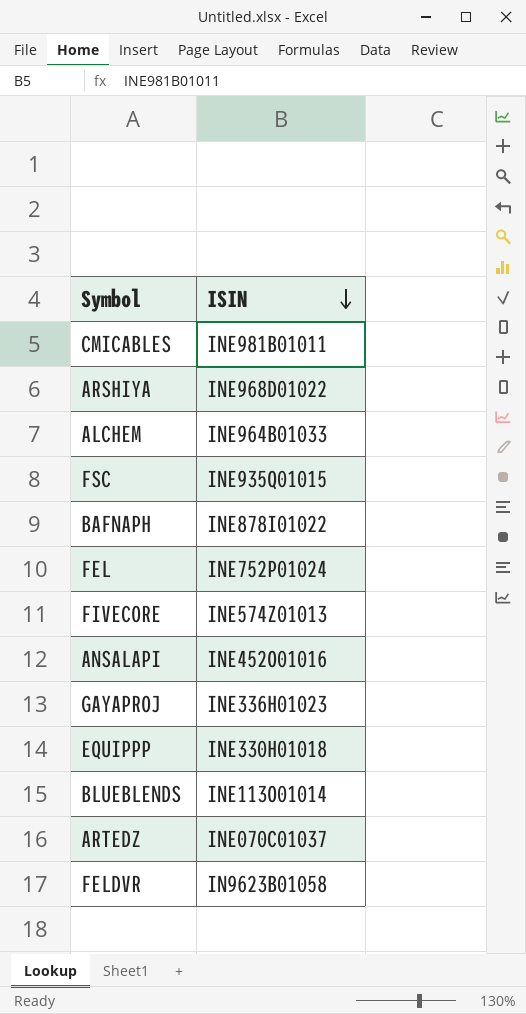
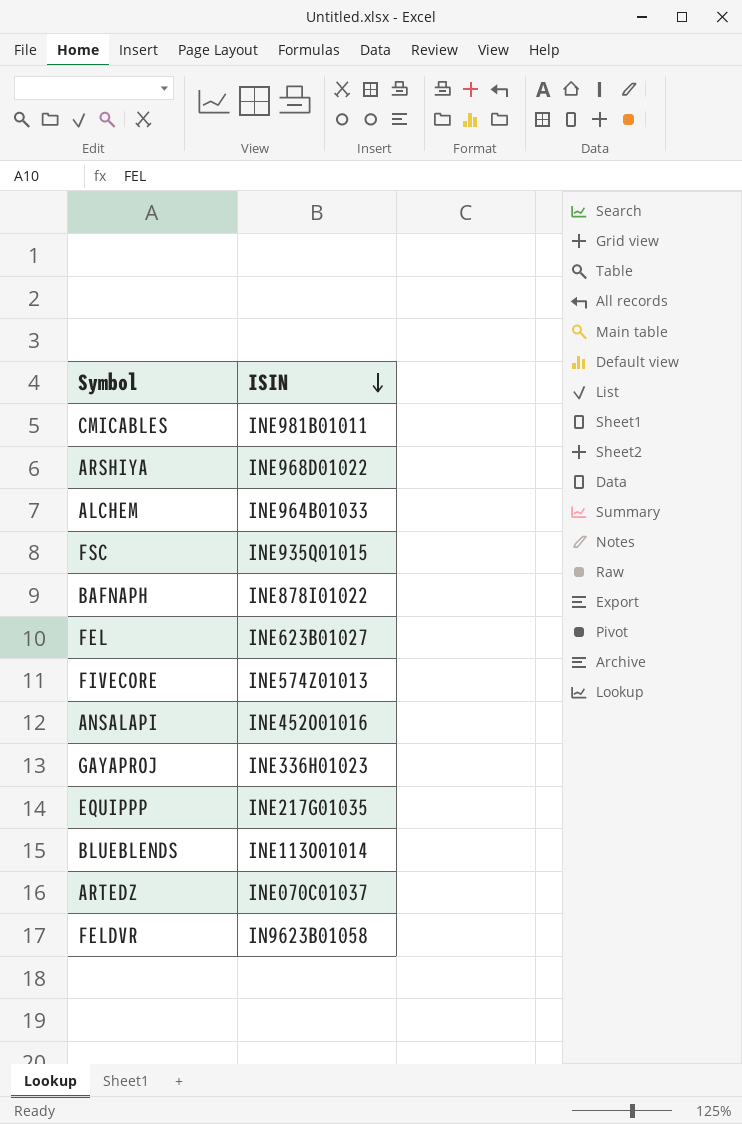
FEL | ISIN: INE752P01024 -> INE623B01027
EQUIPPP | ISIN: INE330H01018 -> INE217G01035

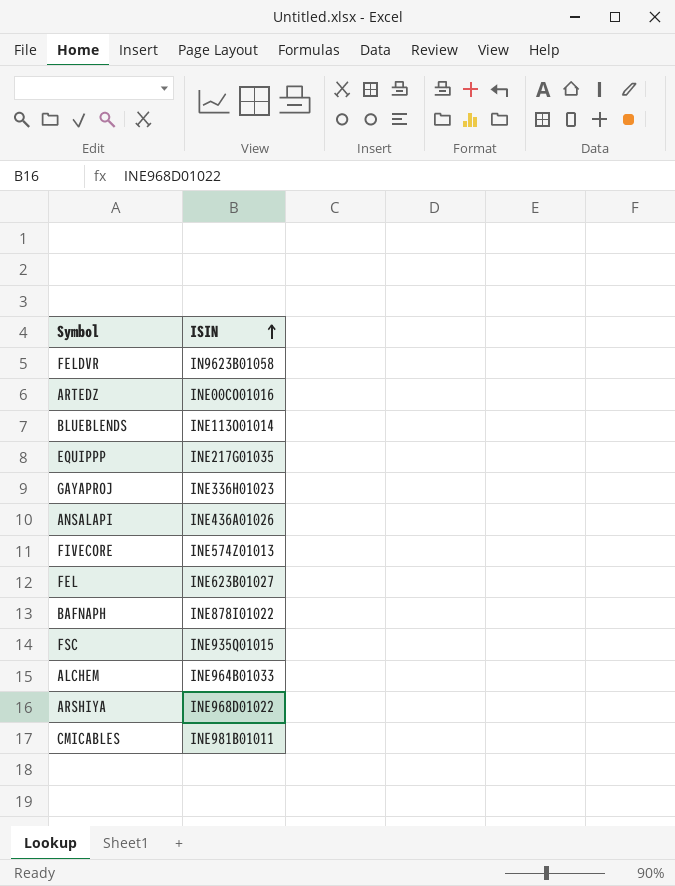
row order: ISIN descending -> ISIN ascending
ARTEDZ | ISIN: INE070C01037 -> INE00CO01016
ANSALAPI | ISIN: INE452O01016 -> INE436A01026

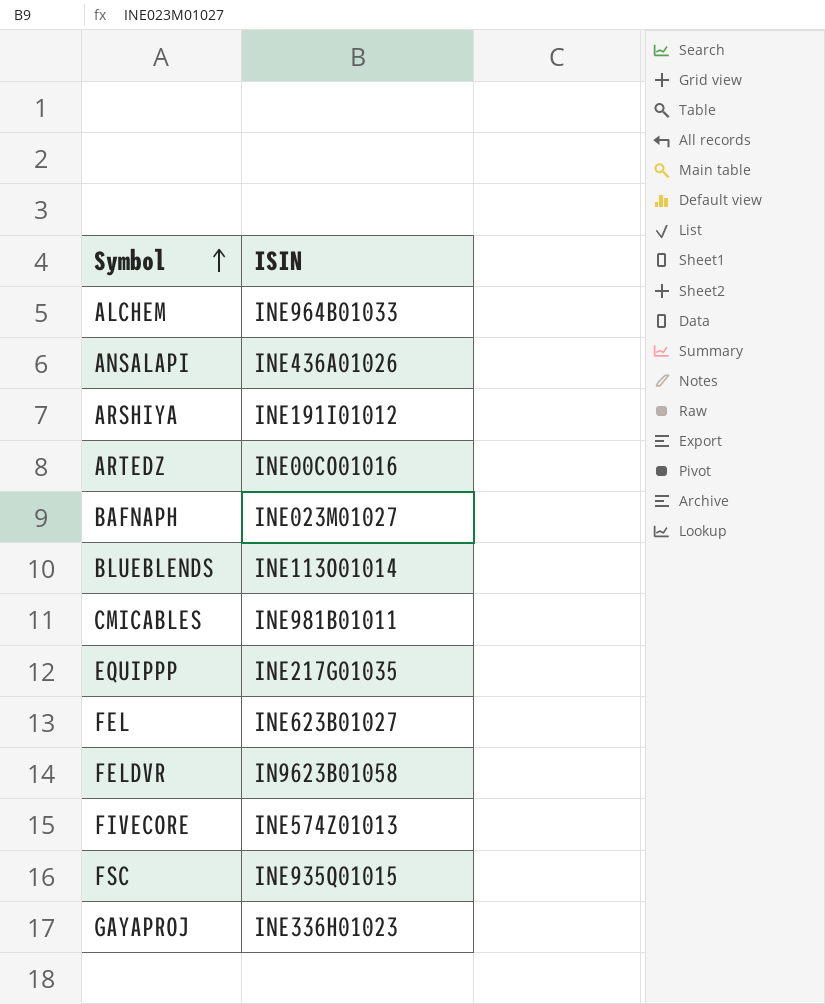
row order: ISIN ascending -> Symbol ascending
ARSHIYA | ISIN: INE968D01022 -> INE191I01012
BAFNAPH | ISIN: INE878I01022 -> INE023M01027

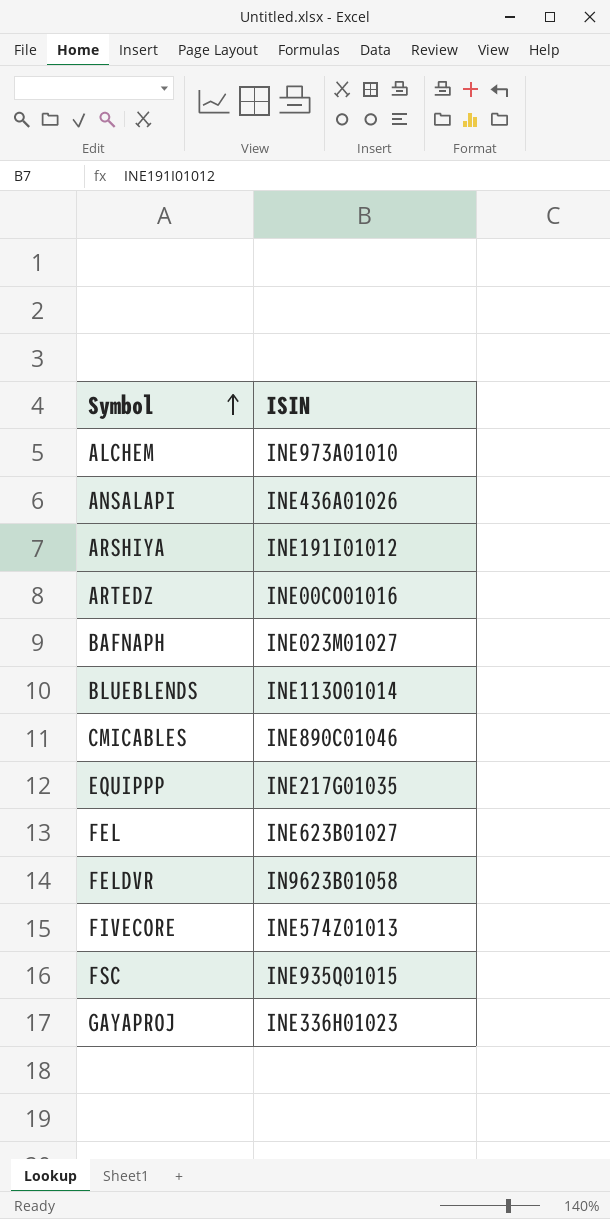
ALCHEM | ISIN: INE964B01033 -> INE973A01010
CMICABLES | ISIN: INE981B01011 -> INE890C01046

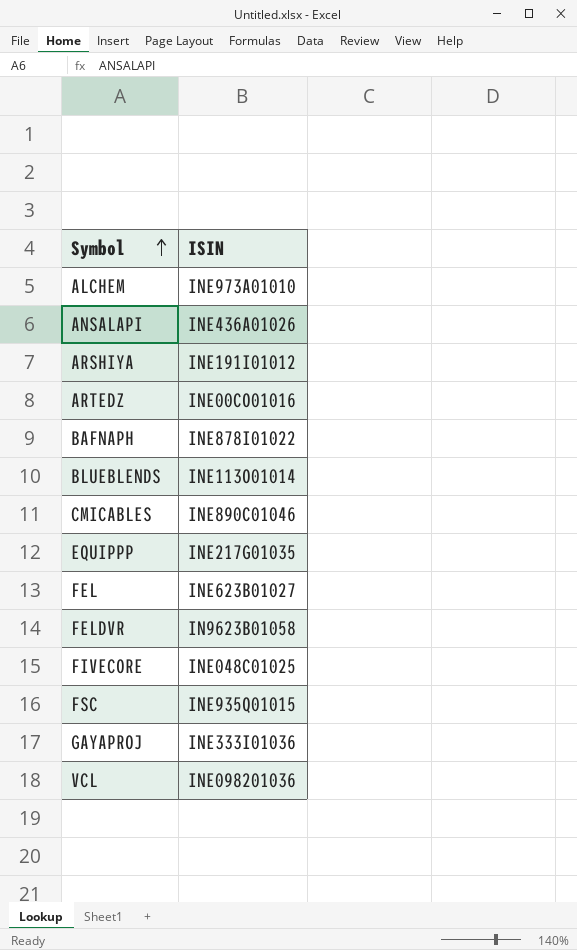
BAFNAPH | ISIN: INE023M01027 -> INE878I01022
FIVECORE | ISIN: INE574Z01013 -> INE048C01025
GAYAPROJ | ISIN: INE336H01023 -> INE333I01036
row VCL: none -> INE098201036

